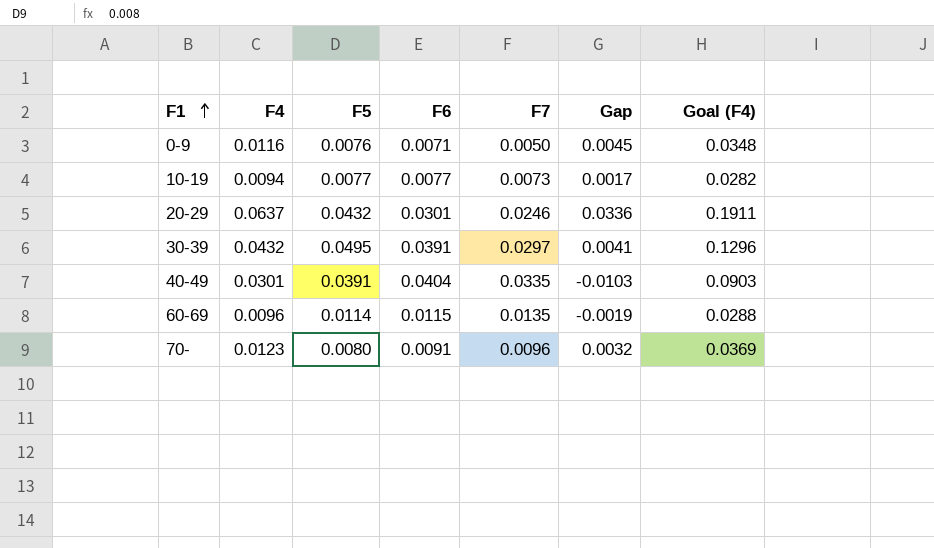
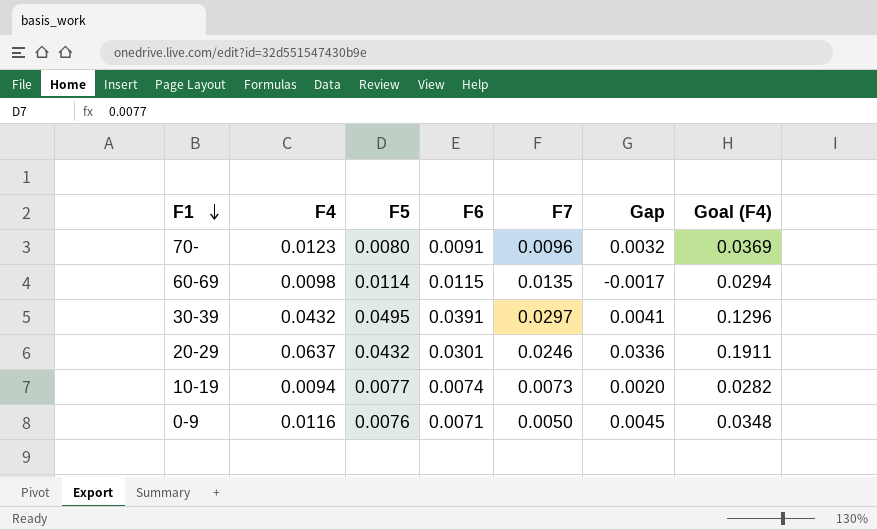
row order: F1 ascending -> F1 descending
row 40-49: 0.0301 | 0.0391 | 0.0404 | 0.0335 | -0.0103 | 0.0903 -> none
60-69 | F4: 0.0096 -> 0.0098
60-69 | Gap: -0.0019 -> -0.0017
60-69 | Goal (F4): 0.0288 -> 0.0294
10-19 | F6: 0.0077 -> 0.0074
10-19 | Gap: 0.0017 -> 0.0020

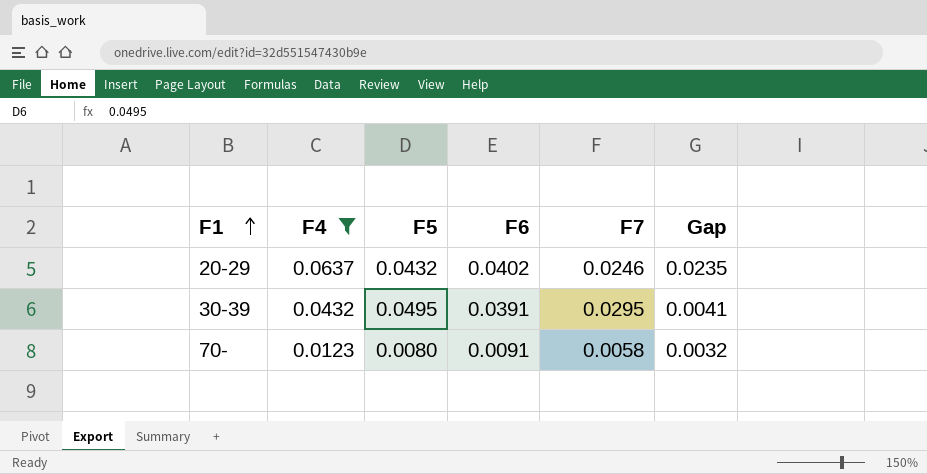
filter: none -> F4 >= 0.0123
row order: F1 descending -> F1 ascending
column Goal (F4) | formula: [F4] * 3 -> none
20-29 | F6: 0.0301 -> 0.0402
20-29 | Gap: 0.0336 -> 0.0235
30-39 | F7: 0.0297 -> 0.0295
70- | F7: 0.0096 -> 0.0058

